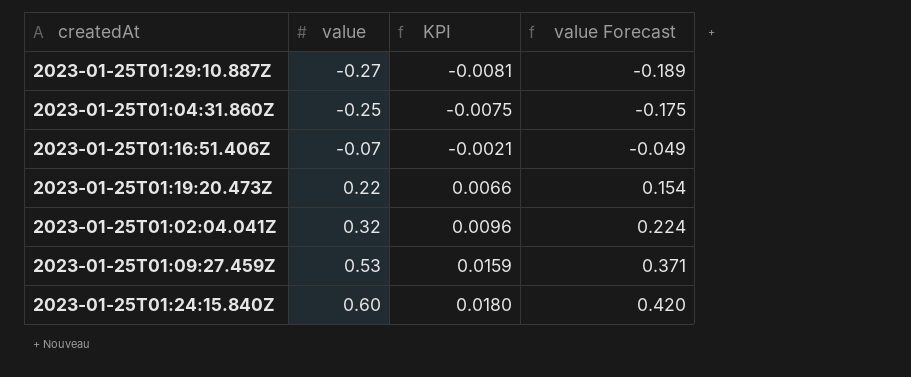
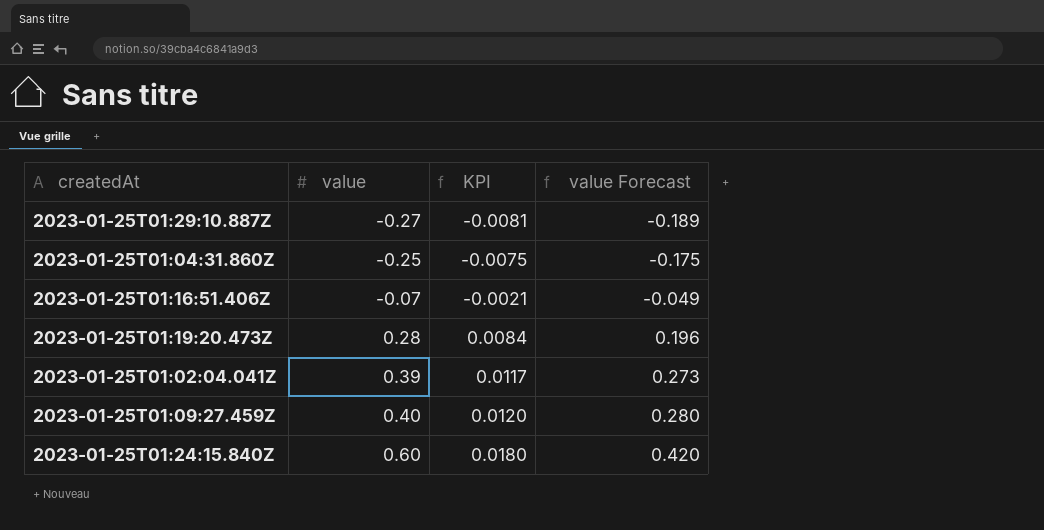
2023-01-25T01:19:20.473Z | value: 0.22 -> 0.28
2023-01-25T01:19:20.473Z | KPI: 0.0066 -> 0.0084
2023-01-25T01:19:20.473Z | value Forecast: 0.154 -> 0.196
2023-01-25T01:02:04.041Z | value: 0.32 -> 0.39
2023-01-25T01:02:04.041Z | KPI: 0.0096 -> 0.0117
2023-01-25T01:02:04.041Z | value Forecast: 0.224 -> 0.273
2023-01-25T01:09:27.459Z | value: 0.53 -> 0.40
2023-01-25T01:09:27.459Z | KPI: 0.0159 -> 0.0120
2023-01-25T01:09:27.459Z | value Forecast: 0.371 -> 0.280

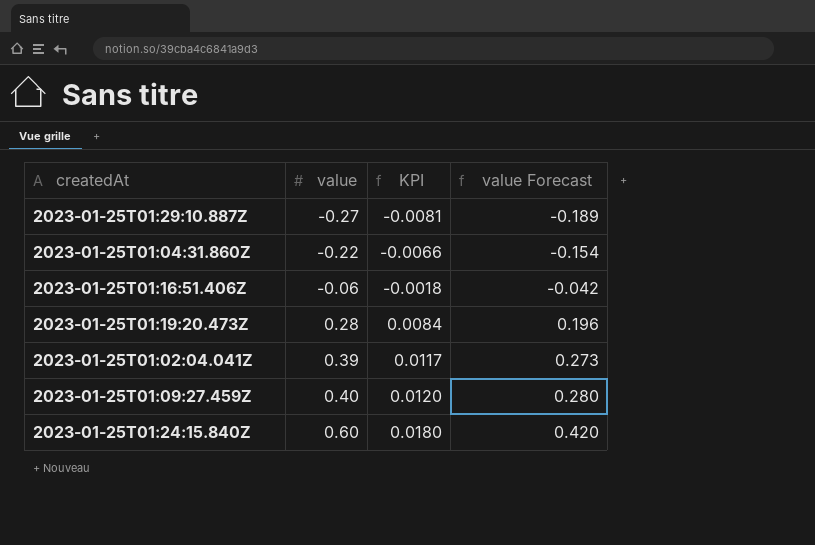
2023-01-25T01:04:31.860Z | value: -0.25 -> -0.22
2023-01-25T01:04:31.860Z | KPI: -0.0075 -> -0.0066
2023-01-25T01:04:31.860Z | value Forecast: -0.175 -> -0.154
2023-01-25T01:16:51.406Z | value: -0.07 -> -0.06
2023-01-25T01:16:51.406Z | KPI: -0.0021 -> -0.0018
2023-01-25T01:16:51.406Z | value Forecast: -0.049 -> -0.042

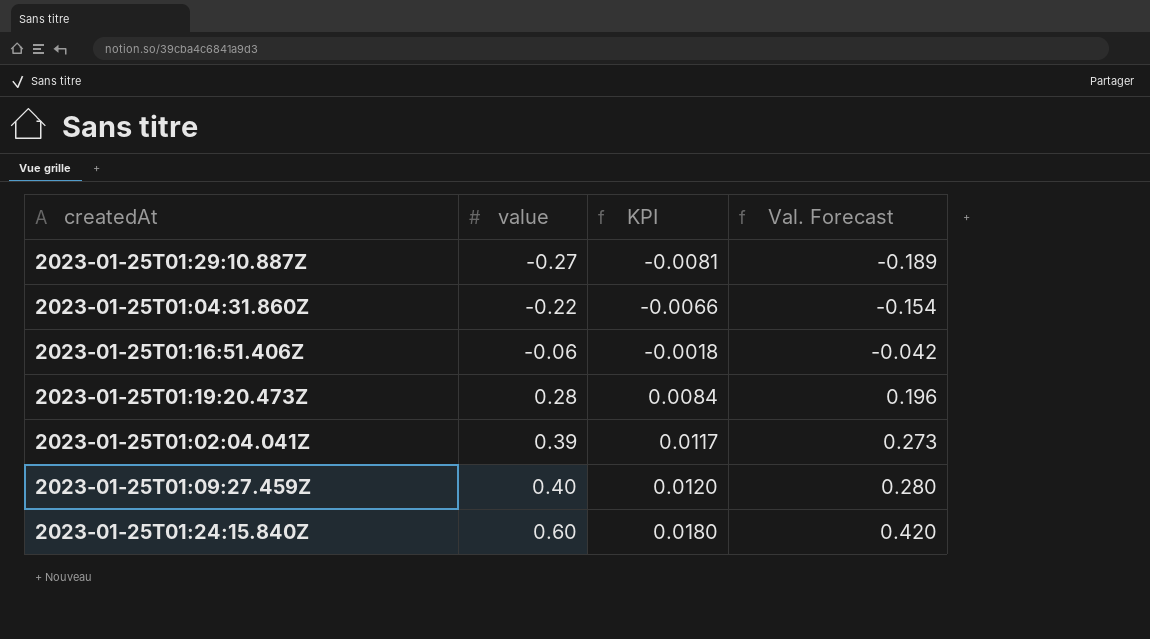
column name: value Forecast -> Val. Forecast

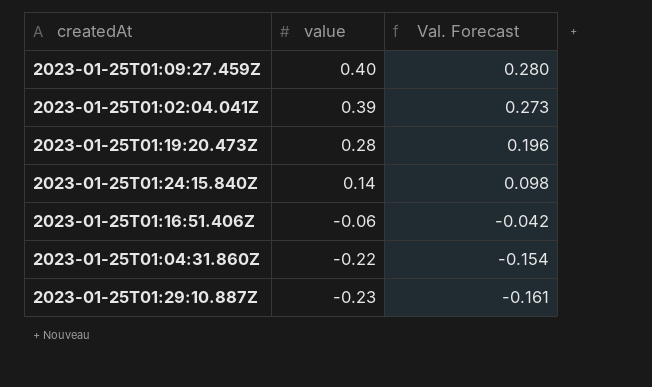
row order: value ascending -> value descending
column KPI | formula: [value] * 0.03 -> none
2023-01-25T01:24:15.840Z | value: 0.60 -> 0.14
2023-01-25T01:24:15.840Z | Val. Forecast: 0.420 -> 0.098
2023-01-25T01:29:10.887Z | value: -0.27 -> -0.23
2023-01-25T01:29:10.887Z | Val. Forecast: -0.189 -> -0.161

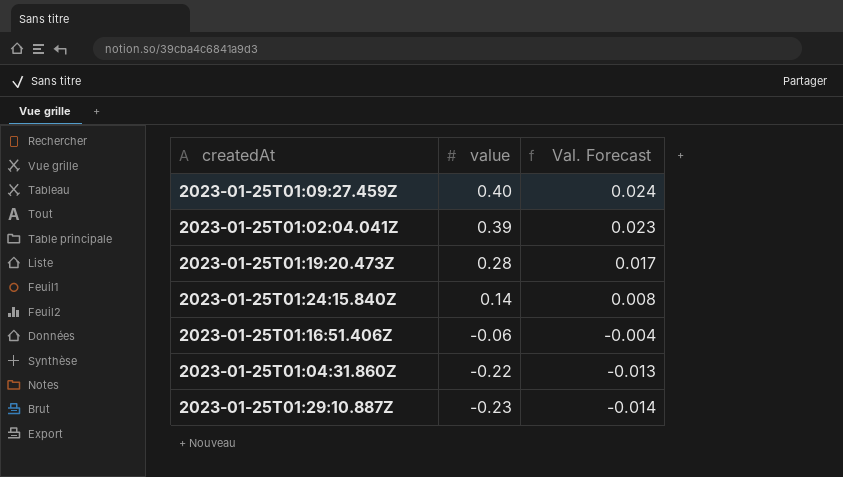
column Val. Forecast | formula: [value] * 0.7 -> [value] * 0.06

